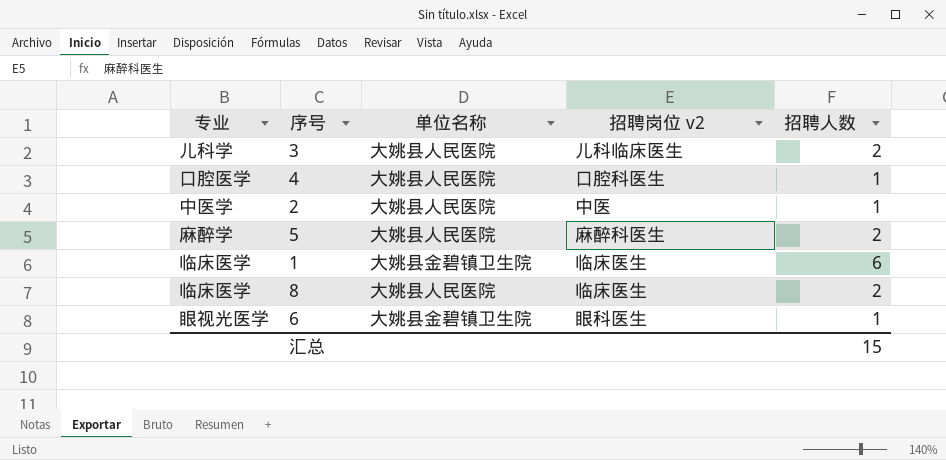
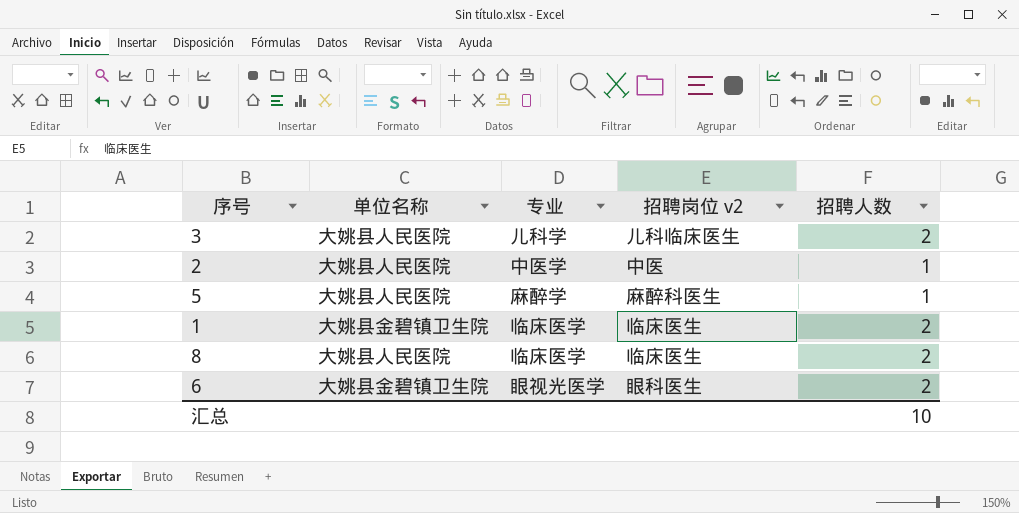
column 专业 | position: 1 -> 3
row 4: 口腔医学 | 大姚县人民医院 | 口腔科医生 | 1 -> none
5 | 招聘人数: 2 -> 1
1 | 招聘人数: 6 -> 2
6 | 招聘人数: 1 -> 2
汇总 | 招聘人数: 15 -> 10

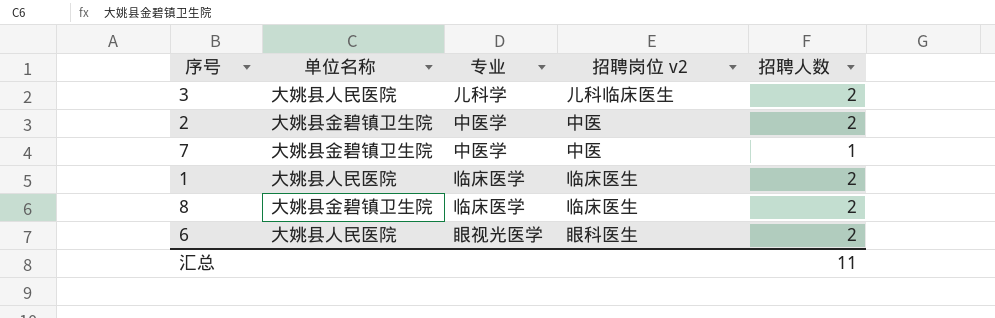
row 5: 大姚县人民医院 | 麻醉学 | 麻醉科医生 | 1 -> none
2 | 单位名称: 大姚县人民医院 -> 大姚县金碧镇卫生院
2 | 招聘人数: 1 -> 2
row 7: none -> 大姚县金碧镇卫生院 | 中医学 | 中医 | 1
1 | 单位名称: 大姚县金碧镇卫生院 -> 大姚县人民医院
8 | 单位名称: 大姚县人民医院 -> 大姚县金碧镇卫生院
6 | 单位名称: 大姚县金碧镇卫生院 -> 大姚县人民医院
汇总 | 招聘人数: 10 -> 11

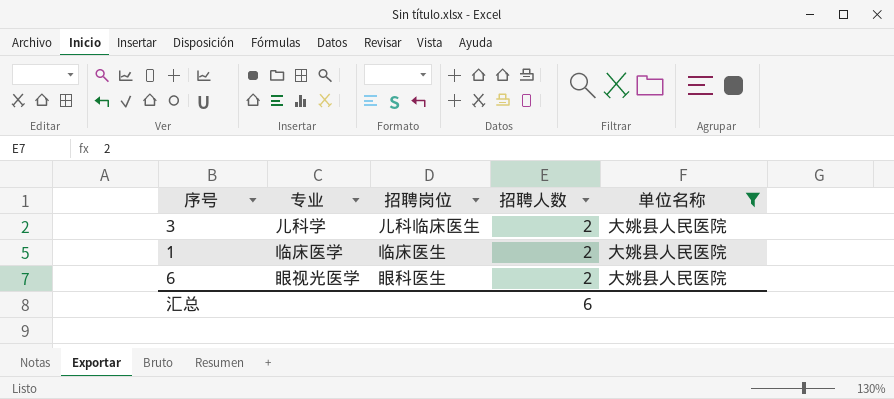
filter: none -> 单位名称 = 大姚县人民医院
column name: 招聘岗位 v2 -> 招聘岗位
column 单位名称 | position: 2 -> 5
汇总 | 招聘人数: 11 -> 6

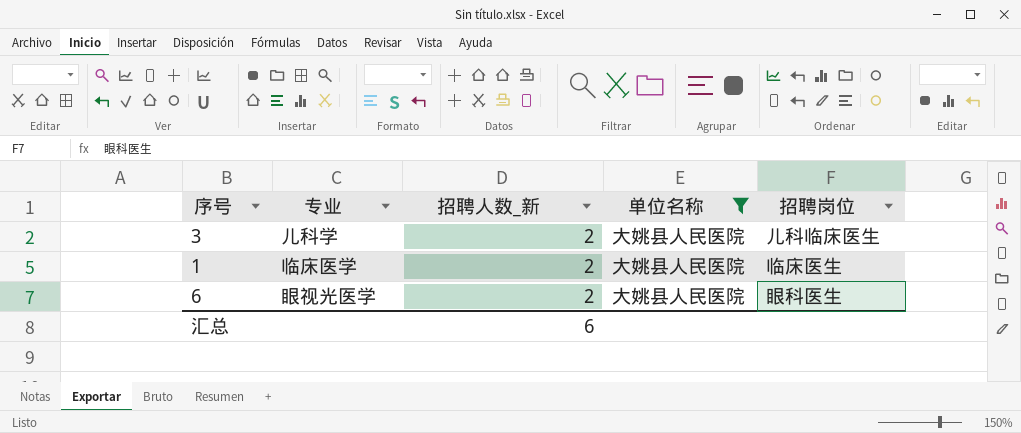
column name: 招聘人数 -> 招聘人数_新
column 招聘岗位 | position: 3 -> 5

